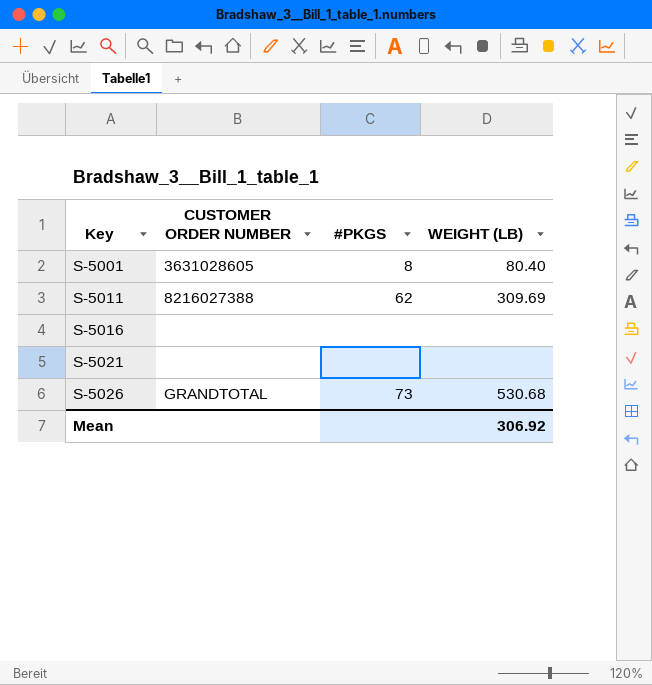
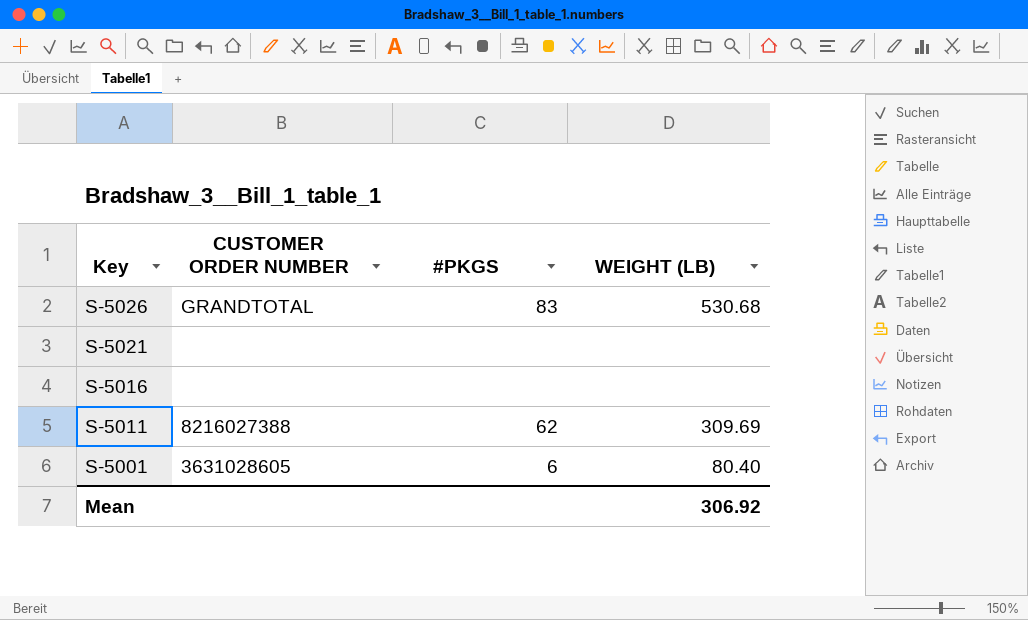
row order: Key ascending -> Key descending
S-5026 | #PKGS: 73 -> 83
S-5001 | #PKGS: 8 -> 6

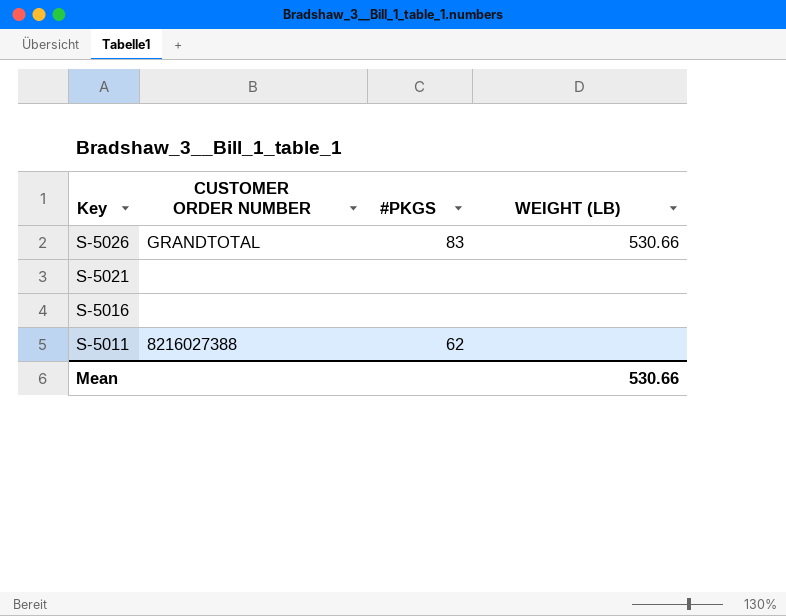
row S-5001: 3631028605 | 6 | 80.40 -> none
S-5026 | WEIGHT (LB): 530.68 -> 530.66
S-5011 | WEIGHT (LB): 309.69 -> none
Mean | WEIGHT (LB): 306.92 -> 530.66

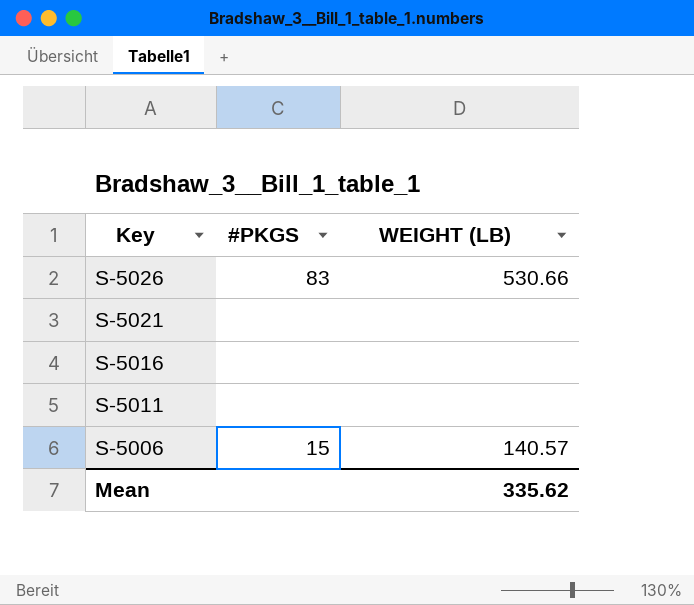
column CUSTOMER ORDER NUMBER | position: 2 -> none
S-5011 | #PKGS: 62 -> none
row S-5006: none -> 15 | 140.57
Mean | WEIGHT (LB): 530.66 -> 335.62

